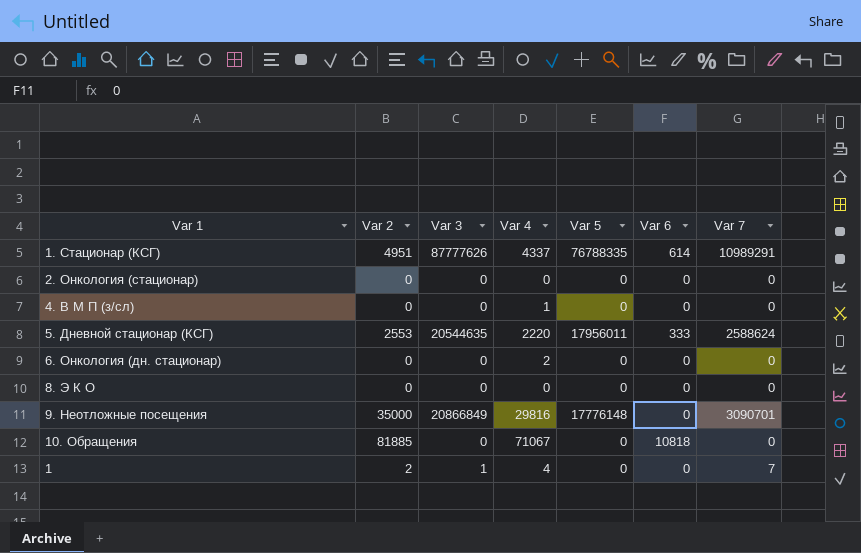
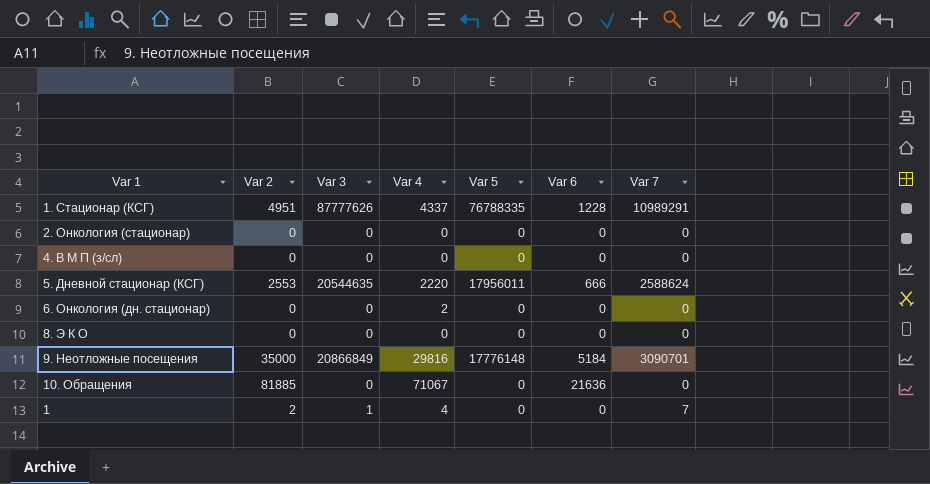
1. Стационар (КСГ) | Var 6: 614 -> 1228
4. В М П (з/сл) | Var 4: 1 -> 0
5. Дневной стационар (КСГ) | Var 6: 333 -> 666
9. Неотложные посещения | Var 6: 0 -> 5184
10. Обращения | Var 6: 10818 -> 21636

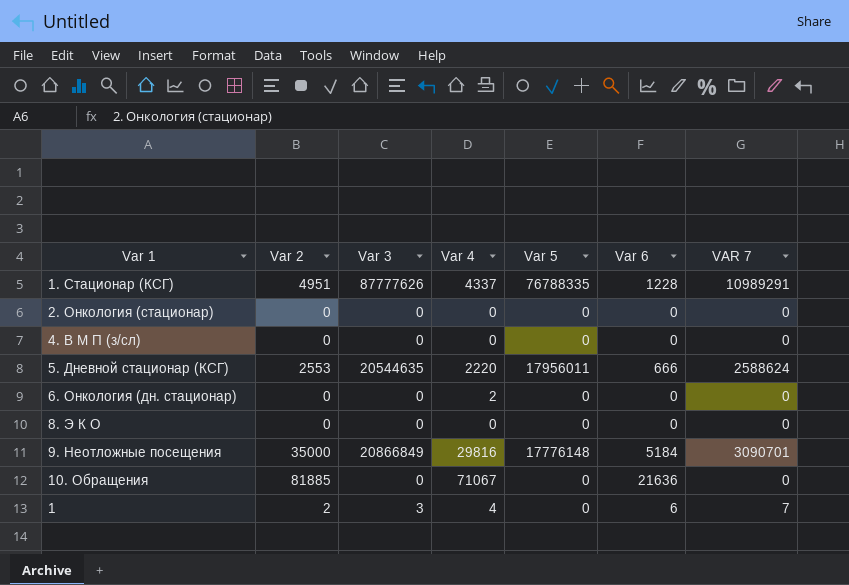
column name: Var 7 -> VAR 7
1 | Var 3: 1 -> 3
1 | Var 6: 0 -> 6

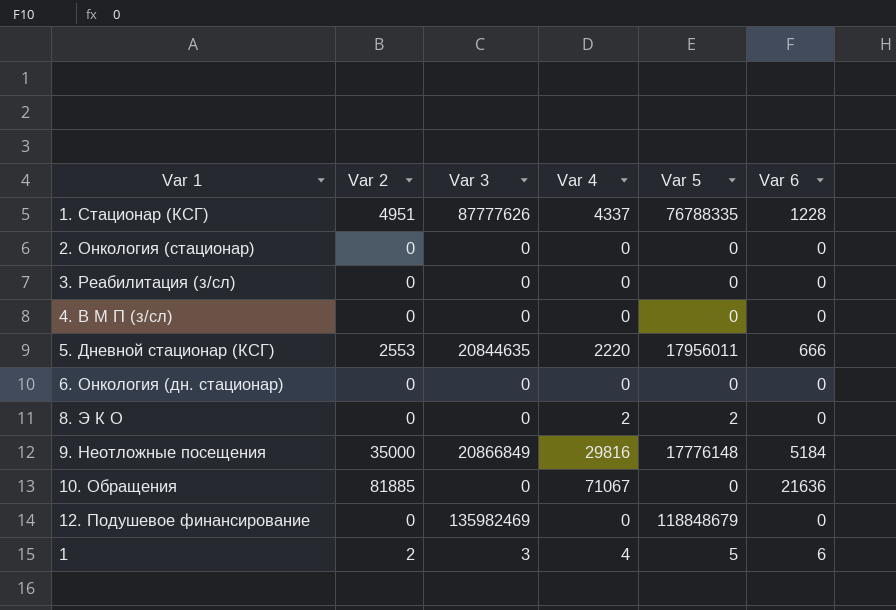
column VAR 7 | position: 7 -> none
row 3. Реабилитация (з/сл): none -> 0 | 0 | 0 | 0 | 0
5. Дневной стационар (КСГ) | Var 3: 20544635 -> 20844635
6. Онкология (дн. стационар) | Var 4: 2 -> 0
8. Э К О | Var 4: 0 -> 2
8. Э К О | Var 5: 0 -> 2
row 12. Подушевое финансирование: none -> 0 | 135982469 | 0 | 118848679 | 0
1 | Var 5: 0 -> 5

